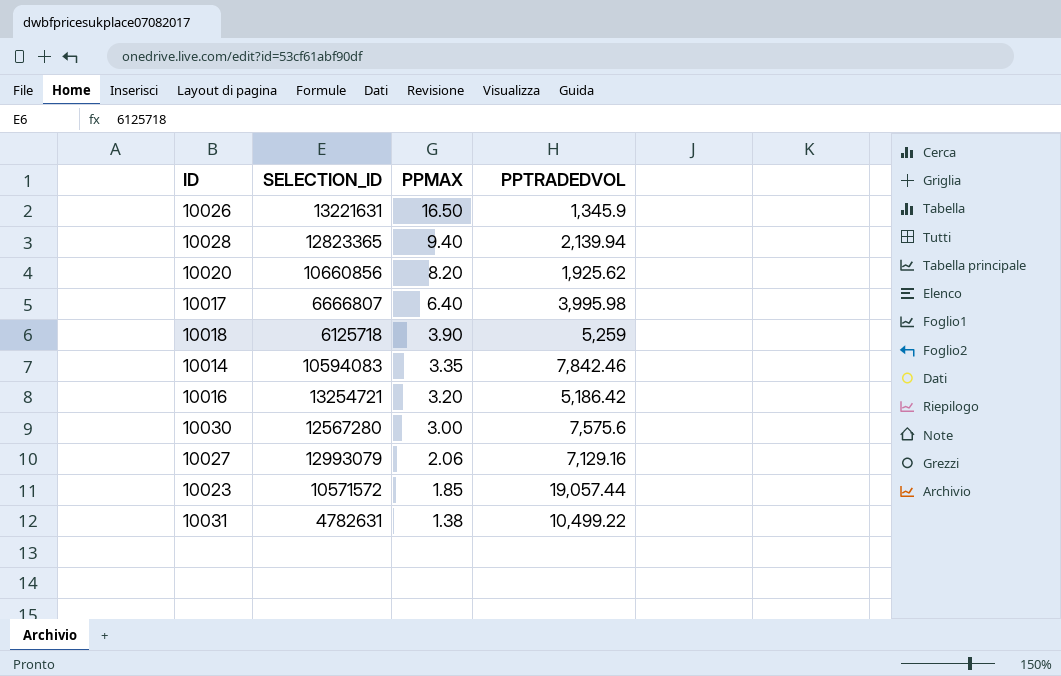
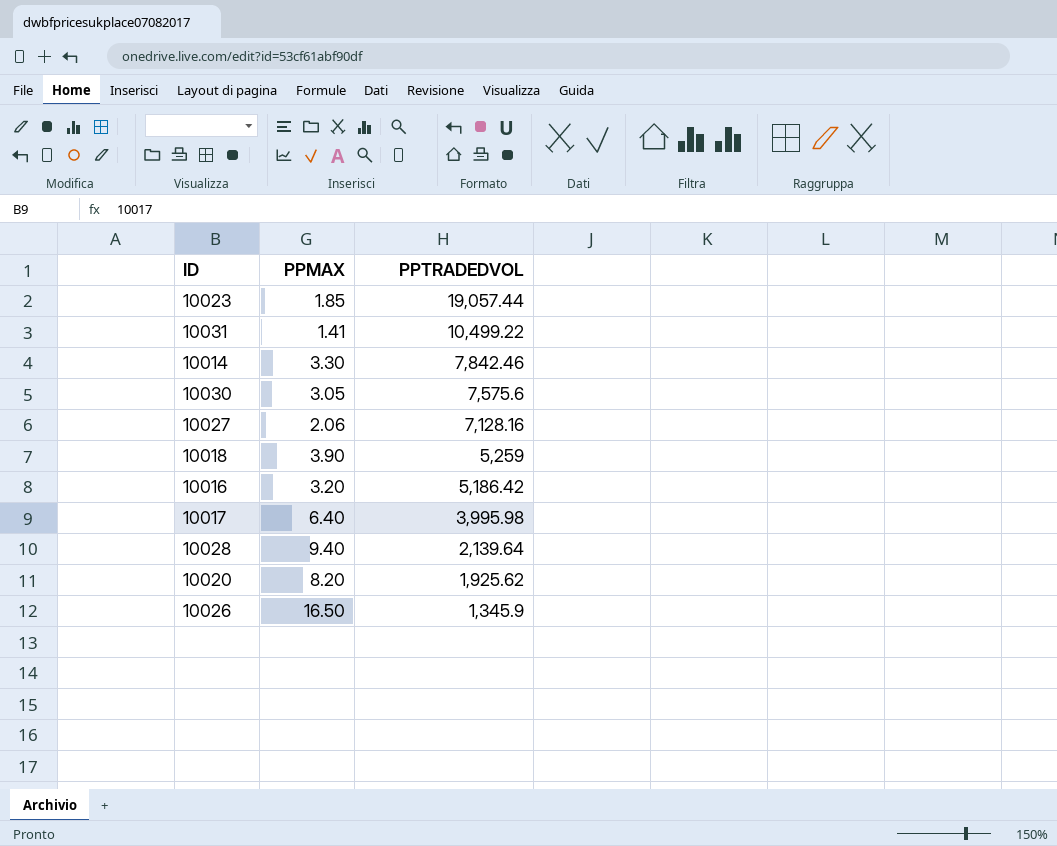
row order: PPMAX descending -> PPTRADEDVOL descending
column SELECTION_ID | position: 2 -> none
10031 | PPMAX: 1.38 -> 1.41
10014 | PPMAX: 3.35 -> 3.30
10030 | PPMAX: 3.00 -> 3.05
10027 | PPTRADEDVOL: 7,129.16 -> 7,128.16
10028 | PPTRADEDVOL: 2,139.94 -> 2,139.64

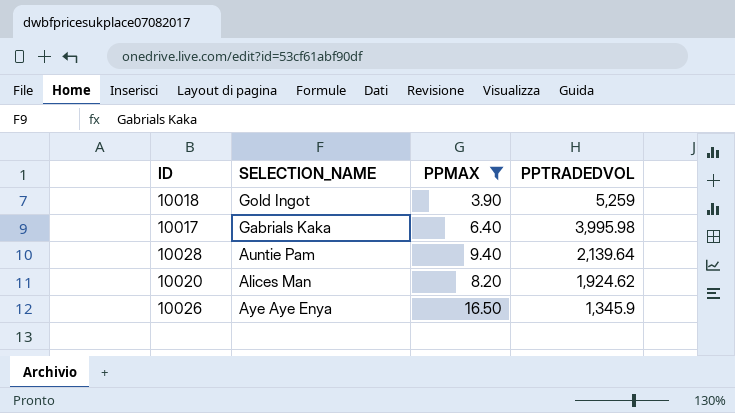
filter: none -> PPMAX >= 3.90
column SELECTION_NAME | position: none -> 2
10020 | PPTRADEDVOL: 1,925.62 -> 1,924.62

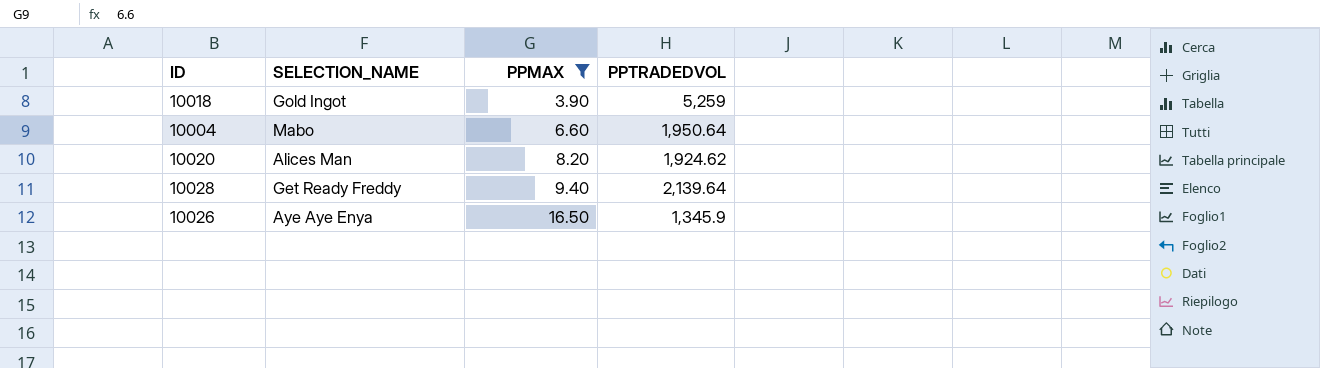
row order: PPTRADEDVOL descending -> PPMAX ascending
row 10017: Gabrials Kaka | 6.40 | 3,995.98 -> none
row 10004: none -> Mabo | 6.60 | 1,950.64
10028 | SELECTION_NAME: Auntie Pam -> Get Ready Freddy

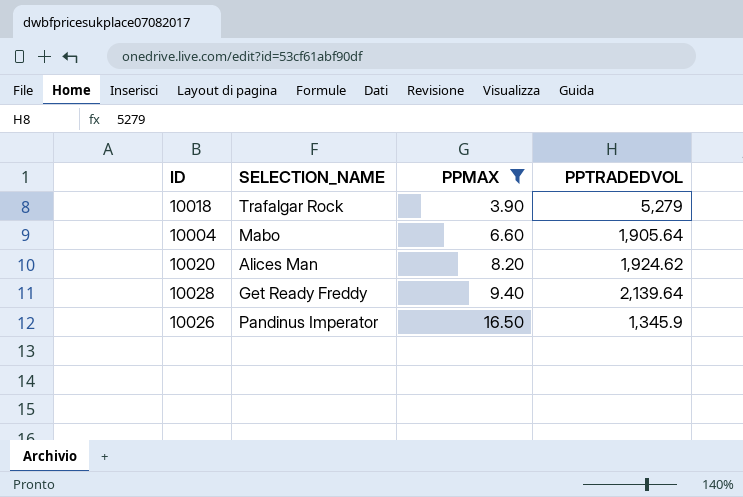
10018 | SELECTION_NAME: Gold Ingot -> Trafalgar Rock
10018 | PPTRADEDVOL: 5,259 -> 5,279
10004 | PPTRADEDVOL: 1,950.64 -> 1,905.64
10026 | SELECTION_NAME: Aye Aye Enya -> Pandinus Imperator

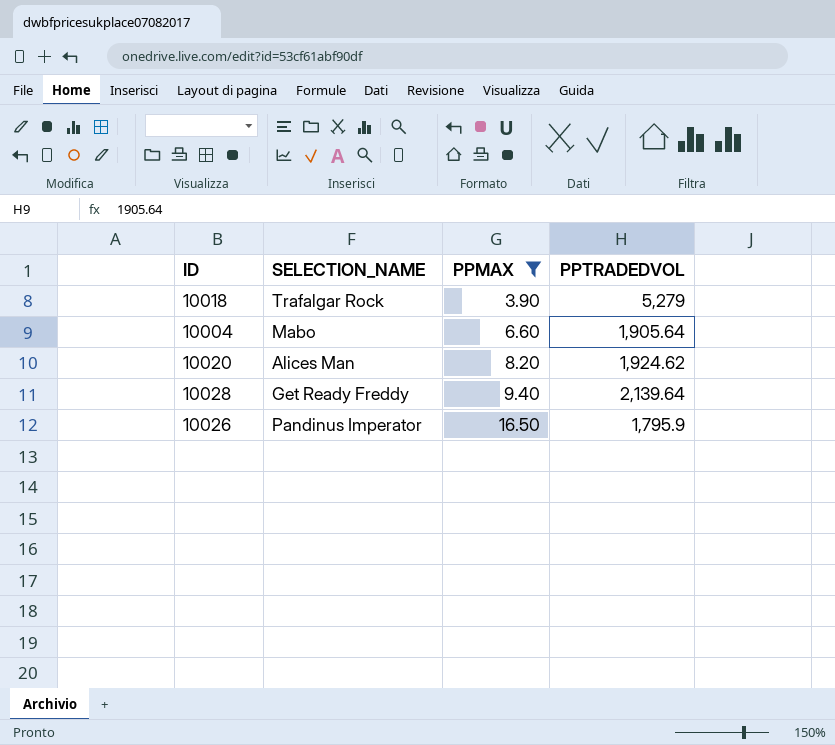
10026 | PPTRADEDVOL: 1,345.9 -> 1,795.9

